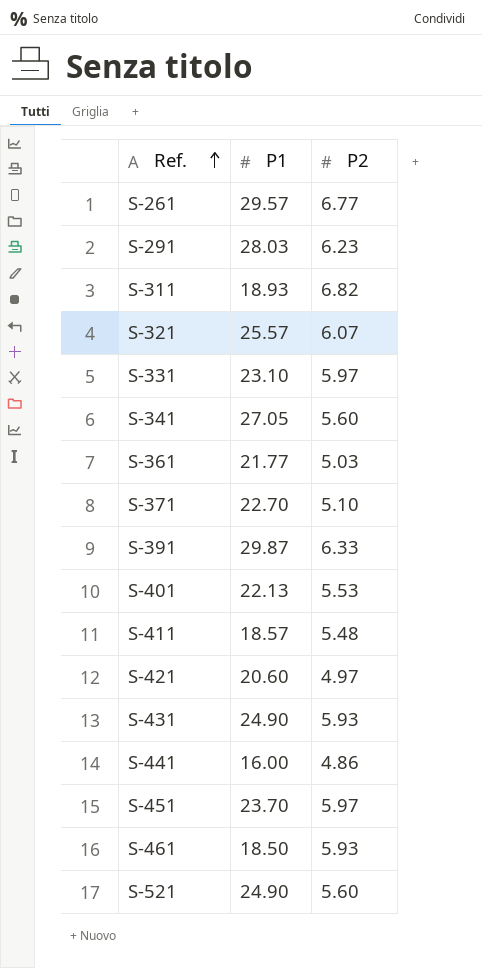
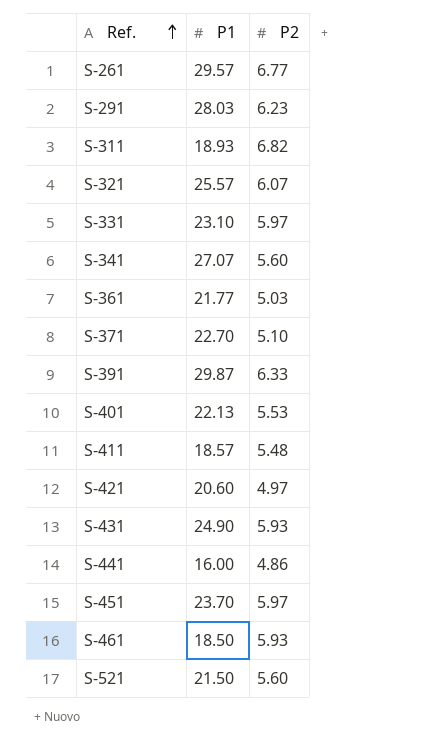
S-341 | P1: 27.05 -> 27.07
S-521 | P1: 24.90 -> 21.50

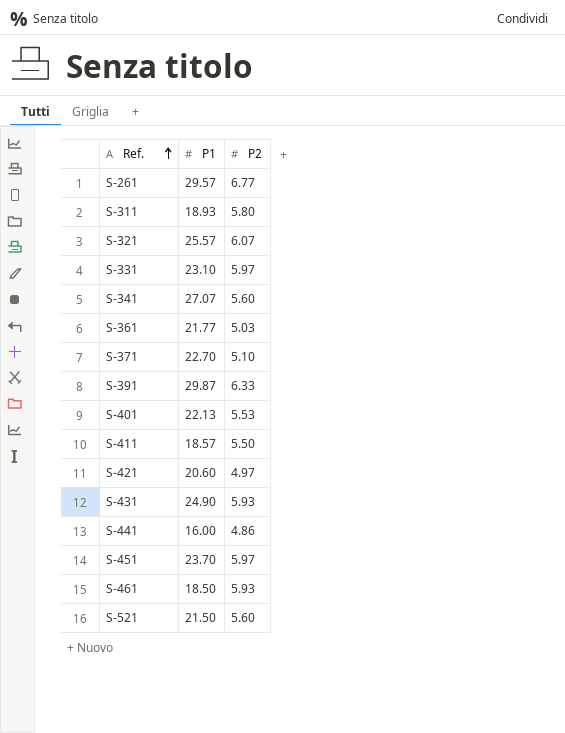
row S-291: 28.03 | 6.23 -> none
S-311 | P2: 6.82 -> 5.80
S-411 | P2: 5.48 -> 5.50

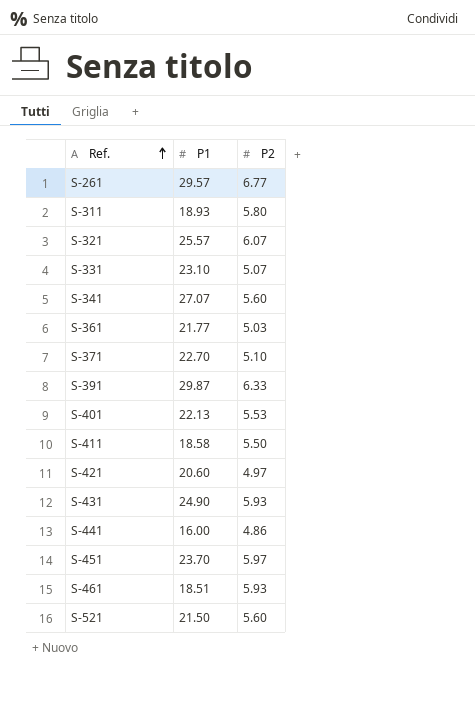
S-331 | P2: 5.97 -> 5.07
S-411 | P1: 18.57 -> 18.58
S-461 | P1: 18.50 -> 18.51

